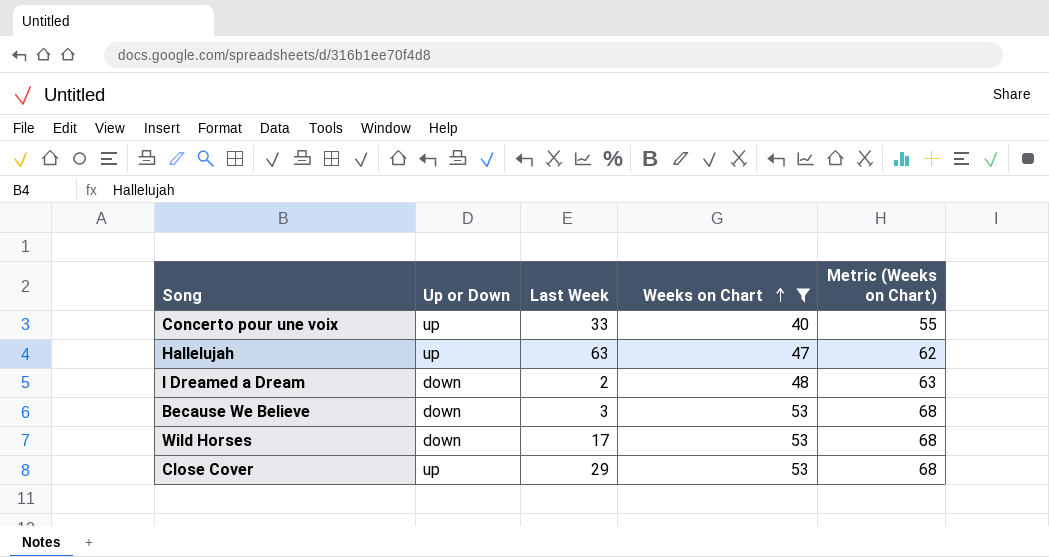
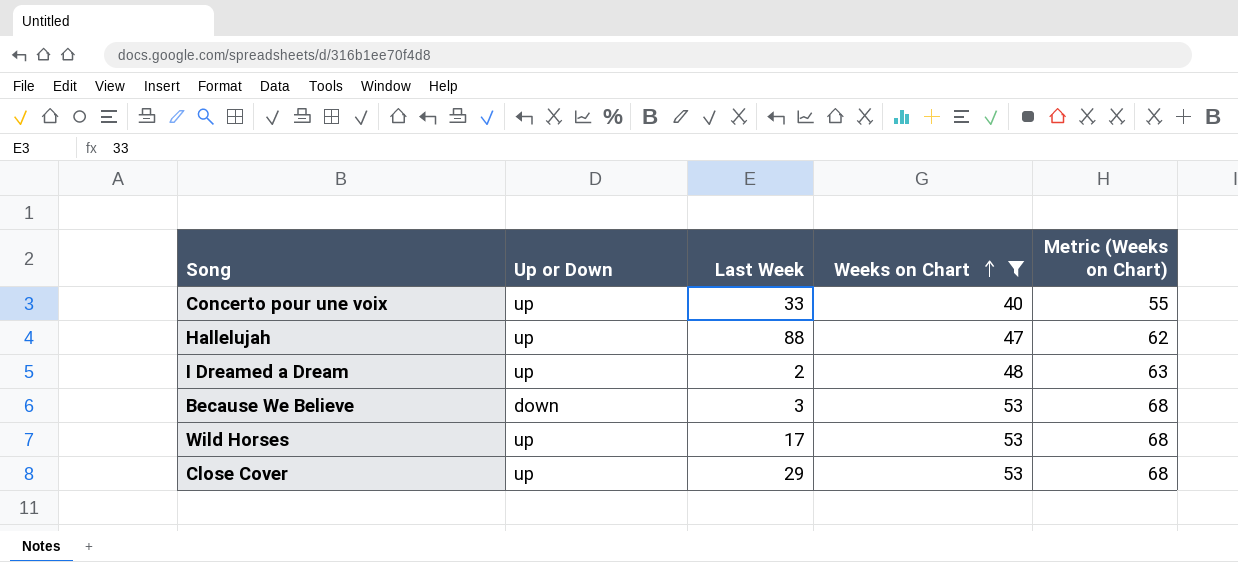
Hallelujah | Last Week: 63 -> 88
I Dreamed a Dream | Up or Down: down -> up
Wild Horses | Up or Down: down -> up

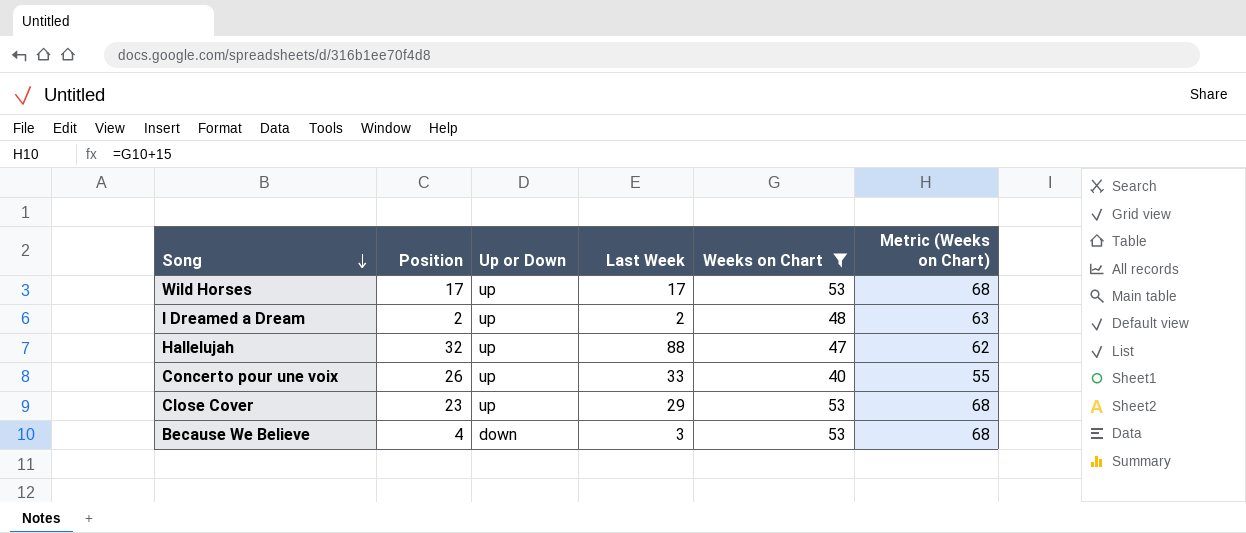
row order: Weeks on Chart ascending -> Song descending
column Position | position: none -> 2

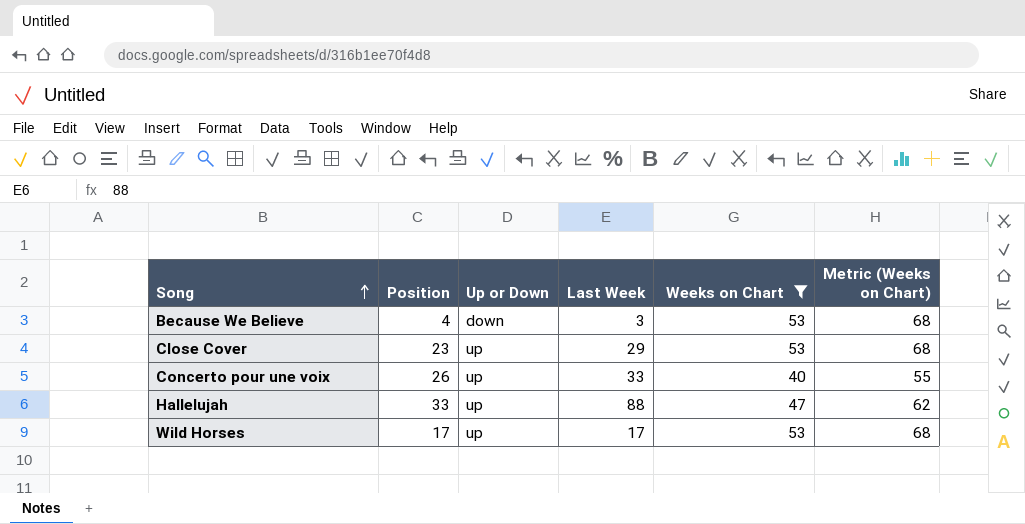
row order: Song descending -> Song ascending
row I Dreamed a Dream: 2 | up | 2 | 48 | 63 -> none
Hallelujah | Position: 32 -> 33

